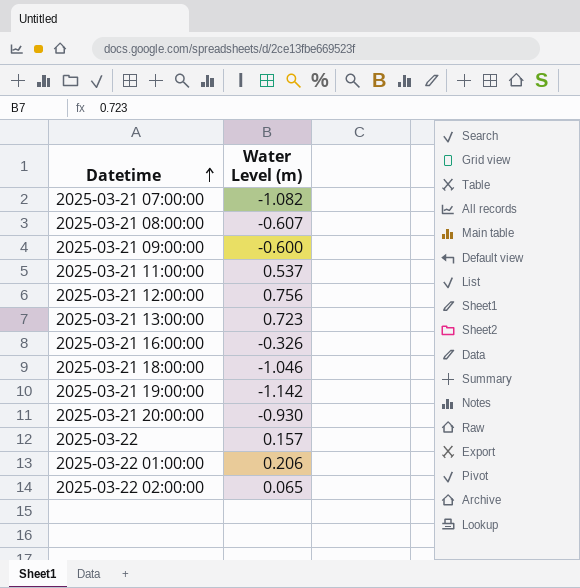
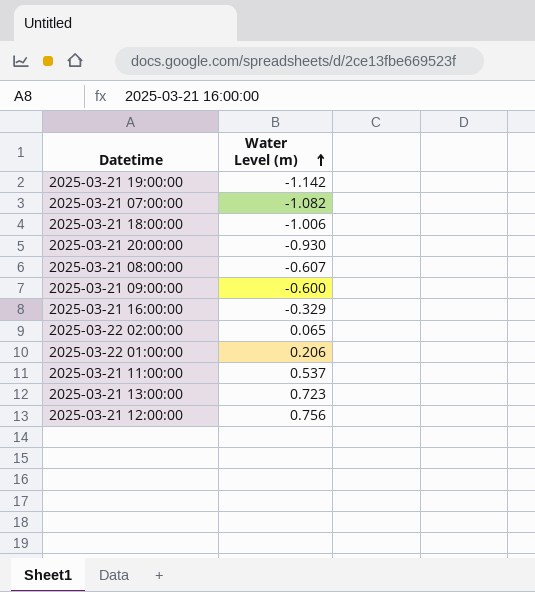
row order: Datetime ascending -> Water Level (m) ascending
row 2025-03-22: 0.157 -> none
2025-03-21 18:00:00 | Water Level (m): -1.046 -> -1.006
2025-03-21 16:00:00 | Water Level (m): -0.326 -> -0.329

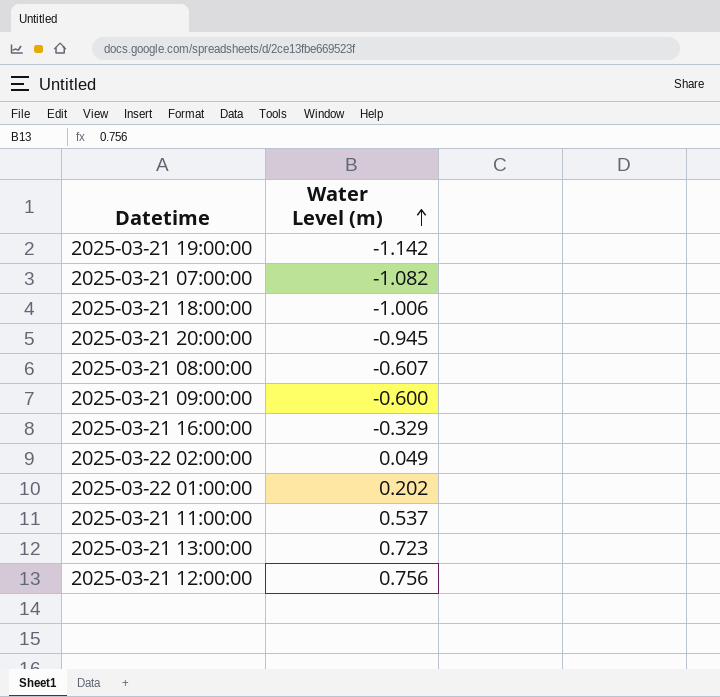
2025-03-21 20:00:00 | Water Level (m): -0.930 -> -0.945
2025-03-22 02:00:00 | Water Level (m): 0.065 -> 0.049
2025-03-22 01:00:00 | Water Level (m): 0.206 -> 0.202

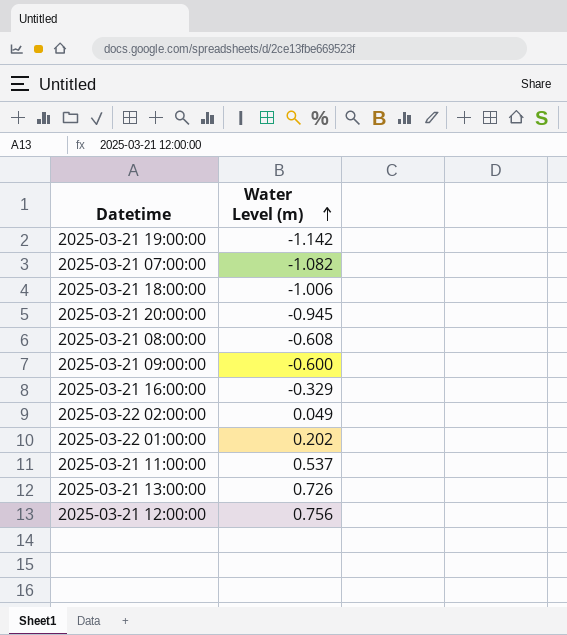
2025-03-21 08:00:00 | Water Level (m): -0.607 -> -0.608
2025-03-21 13:00:00 | Water Level (m): 0.723 -> 0.726

